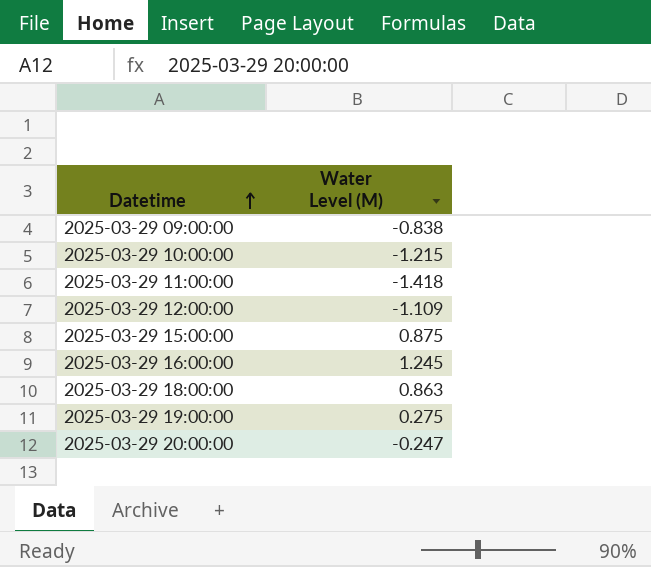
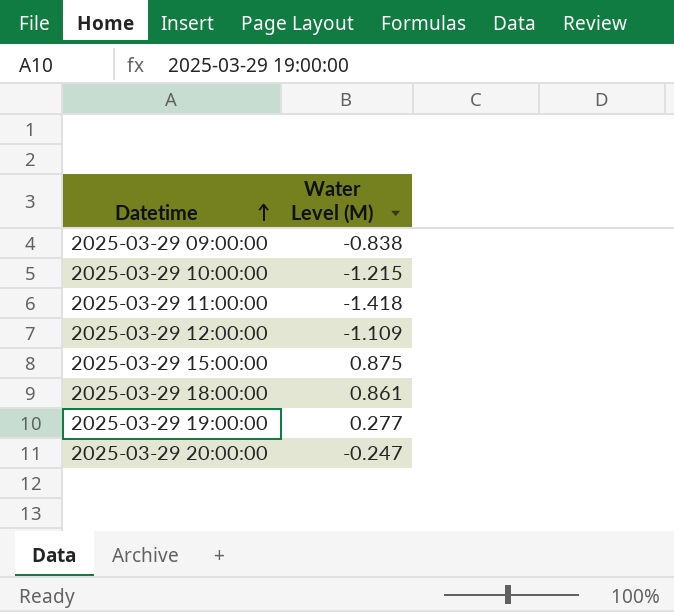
row 2025-03-29 16:00:00: 1.245 -> none
2025-03-29 18:00:00 | Water Level (M): 0.863 -> 0.861
2025-03-29 19:00:00 | Water Level (M): 0.275 -> 0.277

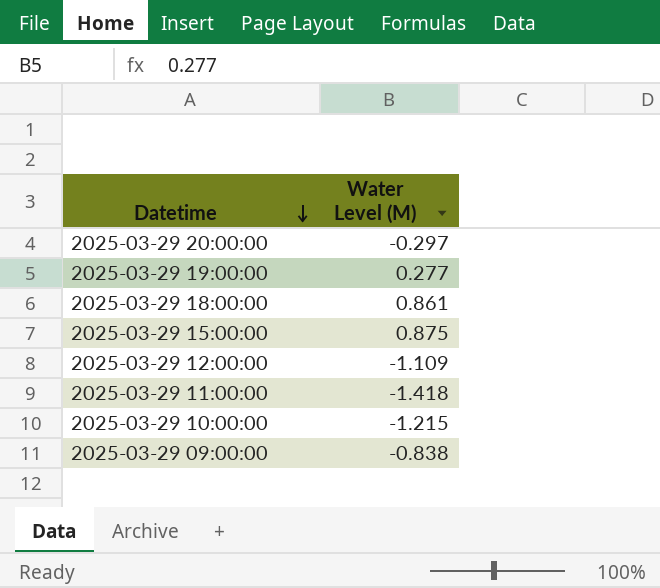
row order: Datetime ascending -> Datetime descending
2025-03-29 20:00:00 | Water Level (M): -0.247 -> -0.297

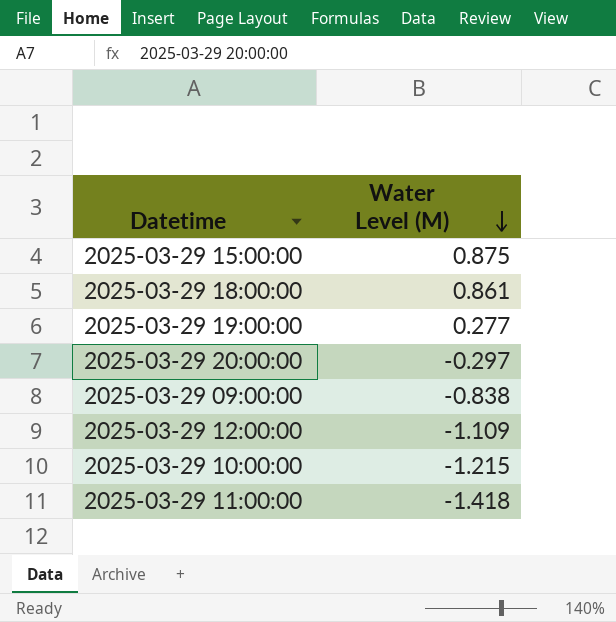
row order: Datetime descending -> Water Level (M) descending

